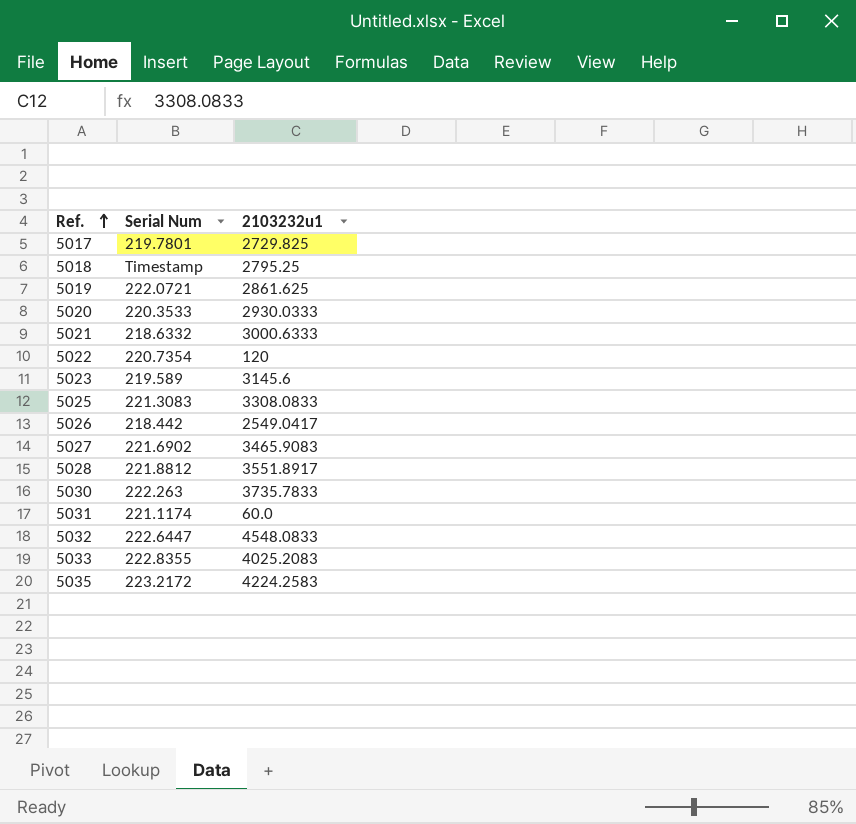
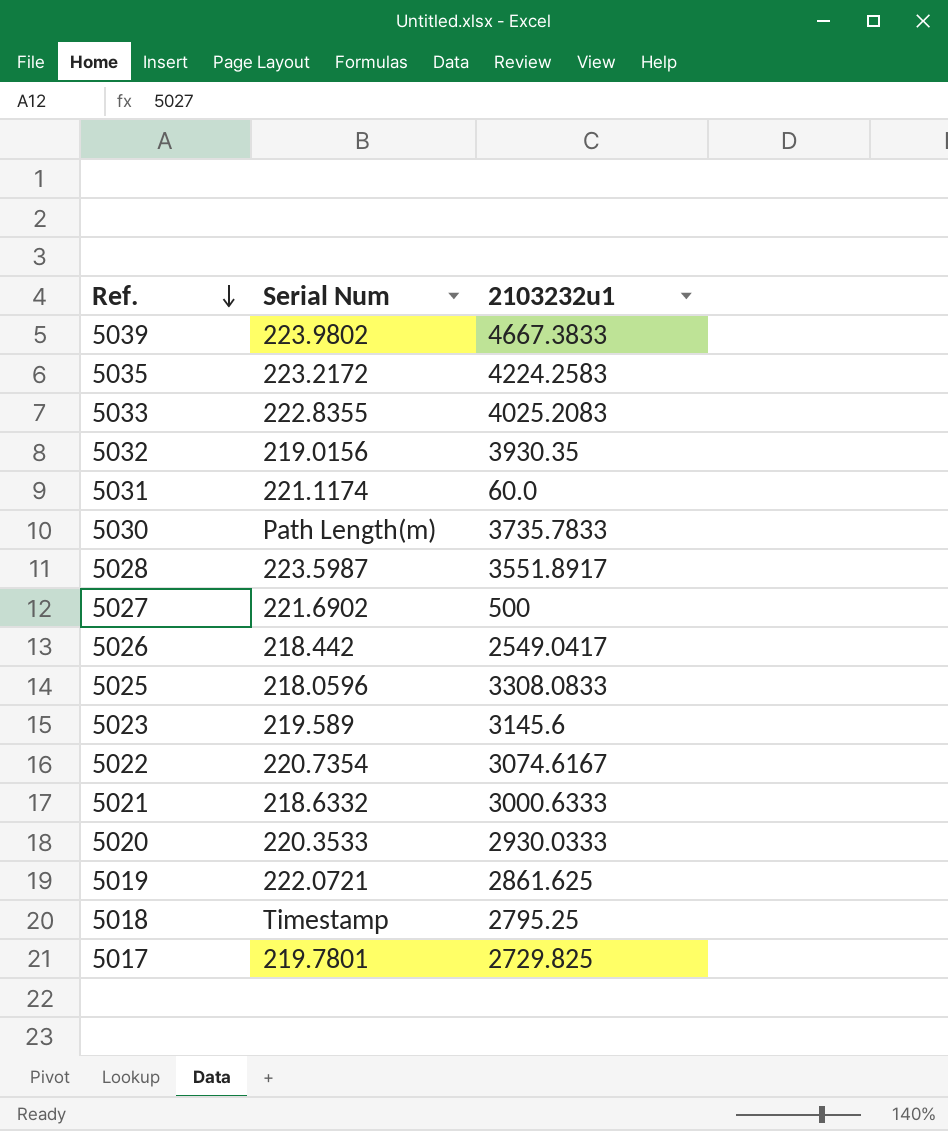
row order: Ref. ascending -> Ref. descending
row 5039: none -> 223.9802 | 4667.3833
5032 | Serial Num: 222.6447 -> 219.0156
5032 | 2103232u1: 4548.0833 -> 3930.35
5030 | Serial Num: 222.263 -> Path Length(m)
5028 | Serial Num: 221.8812 -> 223.5987
5027 | 2103232u1: 3465.9083 -> 500
5025 | Serial Num: 221.3083 -> 218.0596
5022 | 2103232u1: 120 -> 3074.6167

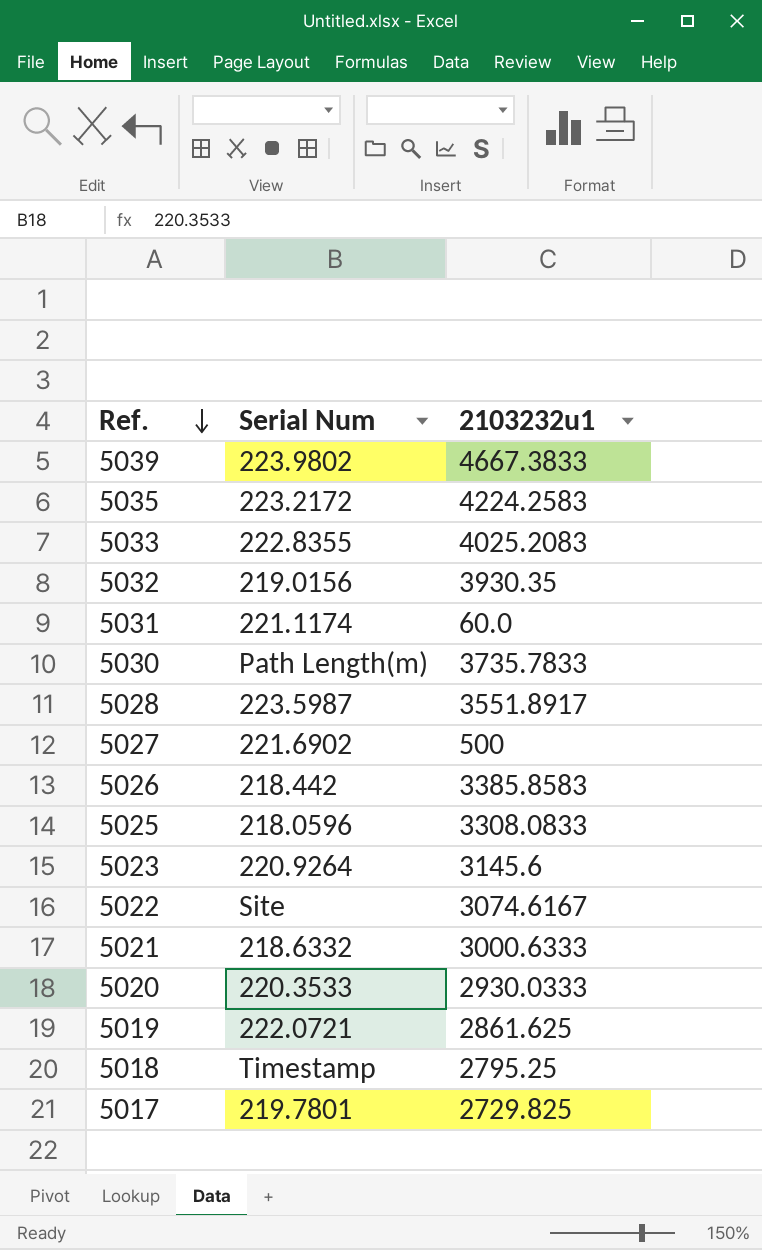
5026 | 2103232u1: 2549.0417 -> 3385.8583
5023 | Serial Num: 219.589 -> 220.9264
5022 | Serial Num: 220.7354 -> Site

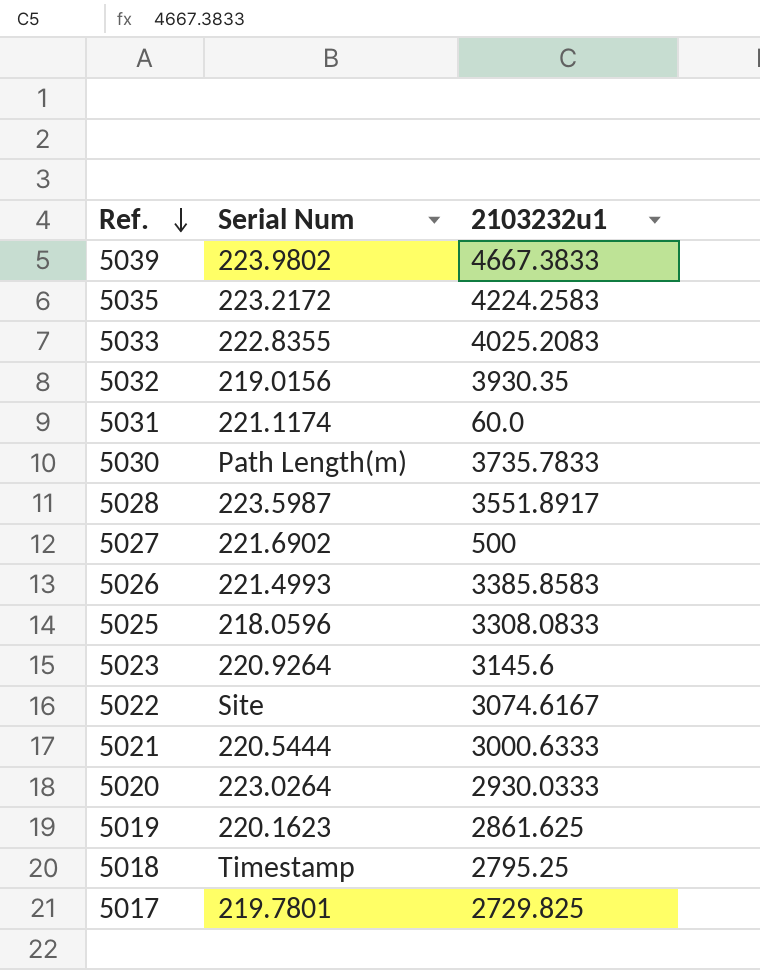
5026 | Serial Num: 218.442 -> 221.4993
5021 | Serial Num: 218.6332 -> 220.5444
5020 | Serial Num: 220.3533 -> 223.0264
5019 | Serial Num: 222.0721 -> 220.1623

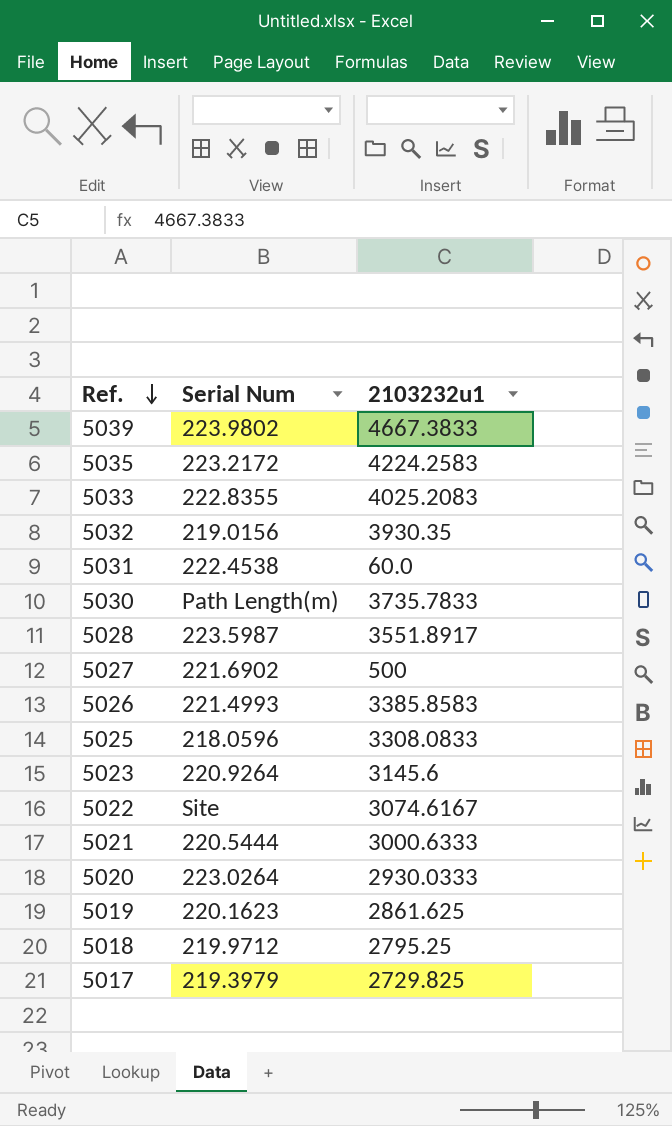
5031 | Serial Num: 221.1174 -> 222.4538
5018 | Serial Num: Timestamp -> 219.9712
5017 | Serial Num: 219.7801 -> 219.3979

